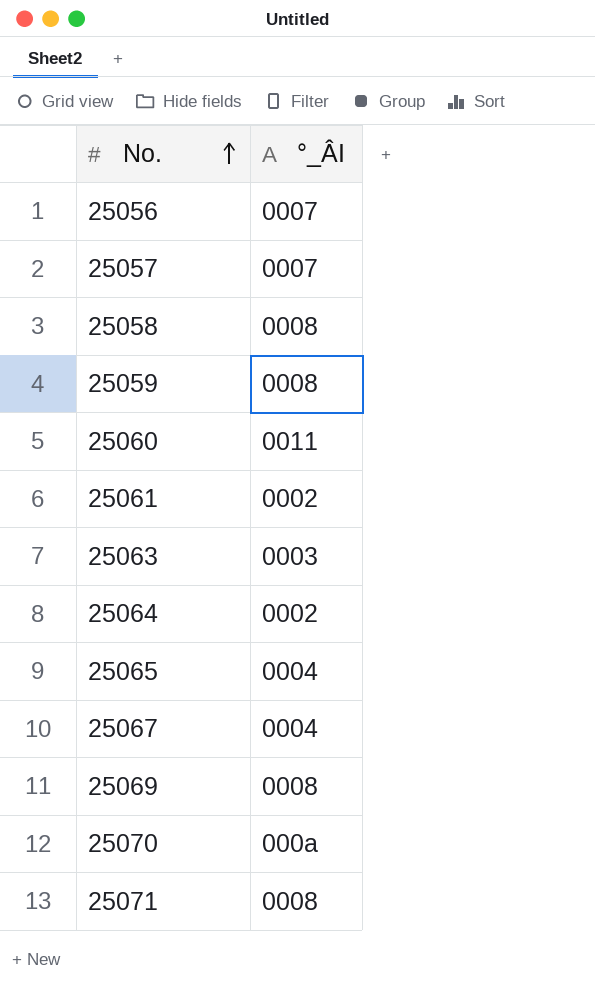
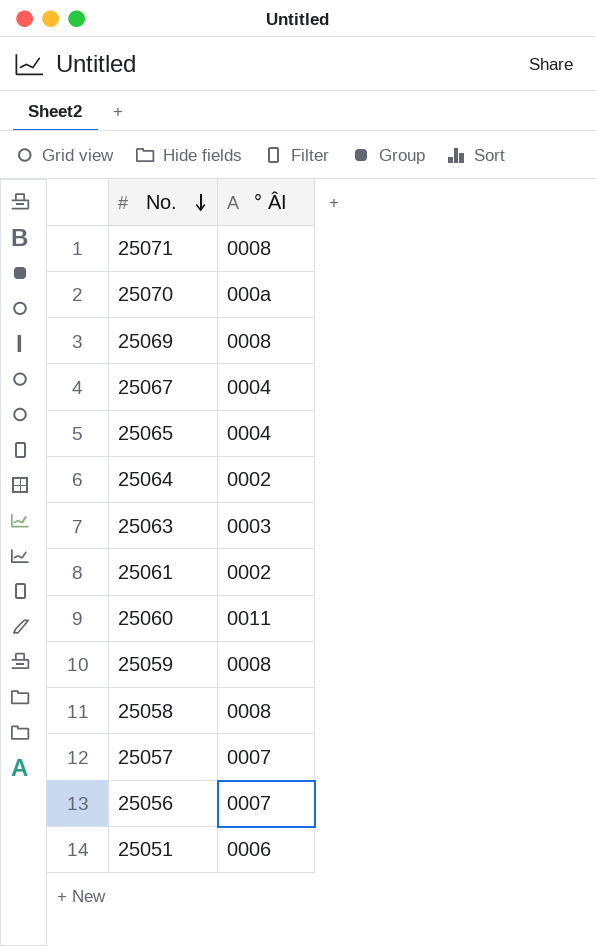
row order: No. ascending -> No. descending
column name: °_ÂI -> ° ÂI
row 25051: none -> 0006

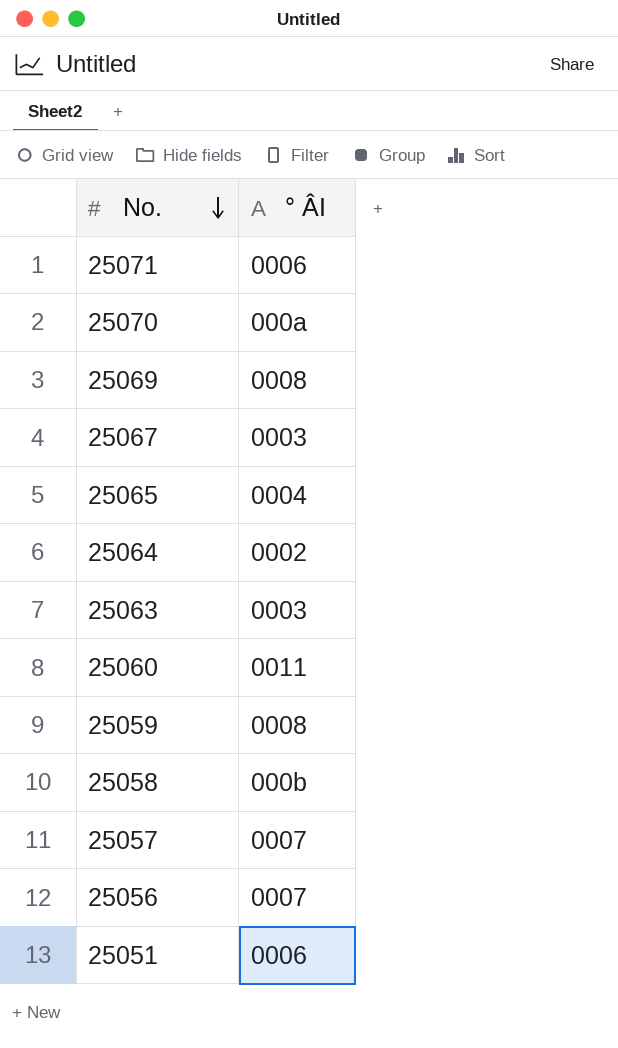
row 25061: 0002 -> none
25071 | ° ÂI: 0008 -> 0006
25067 | ° ÂI: 0004 -> 0003
25058 | ° ÂI: 0008 -> 000b

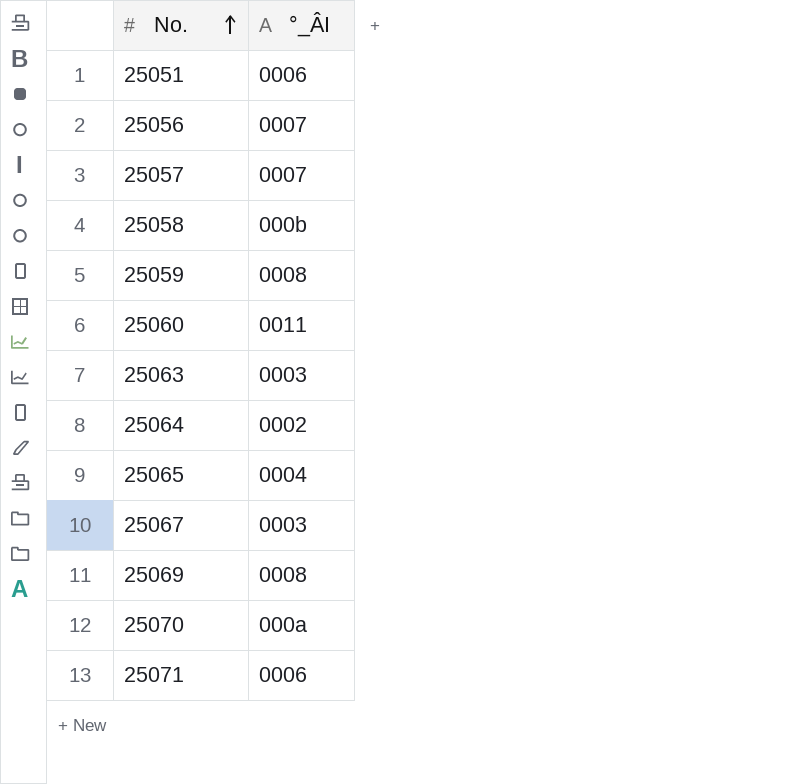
row order: No. descending -> No. ascending
column name: ° ÂI -> °_ÂI

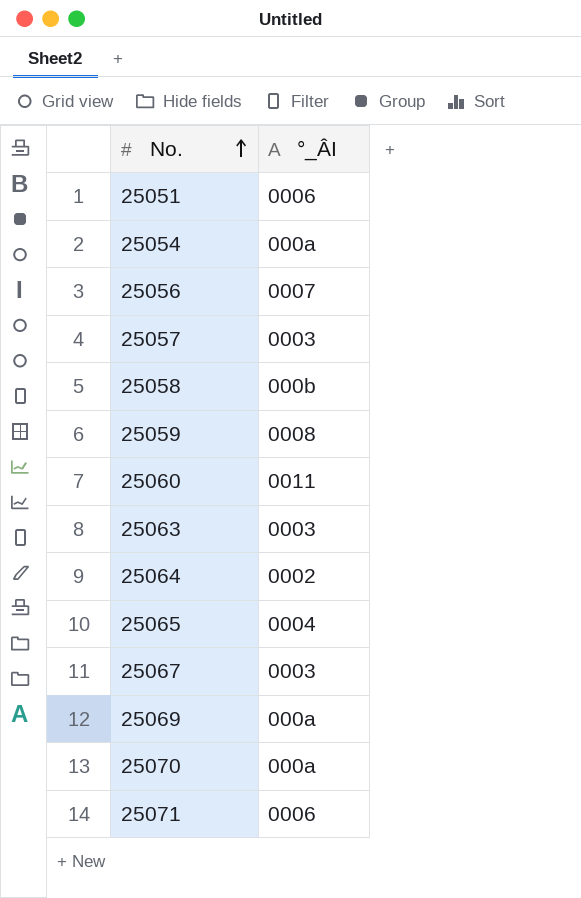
row 25054: none -> 000a
25057 | °_ÂI: 0007 -> 0003
25069 | °_ÂI: 0008 -> 000a

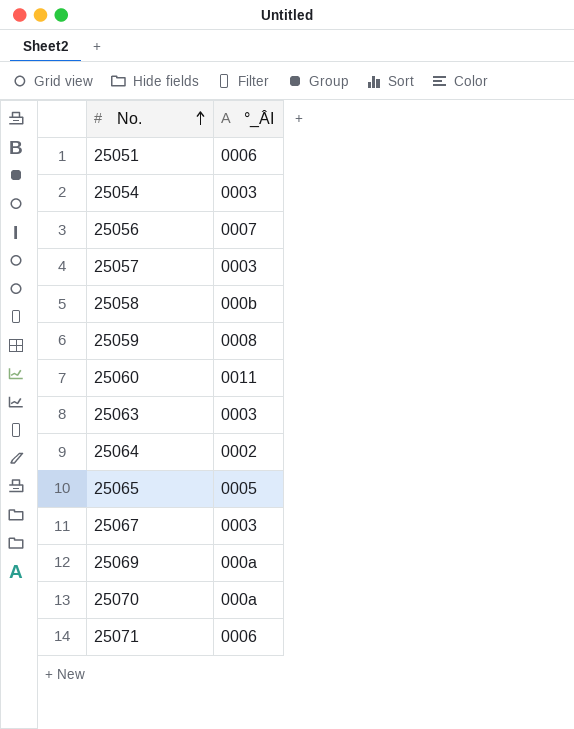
25054 | °_ÂI: 000a -> 0003
25065 | °_ÂI: 0004 -> 0005

